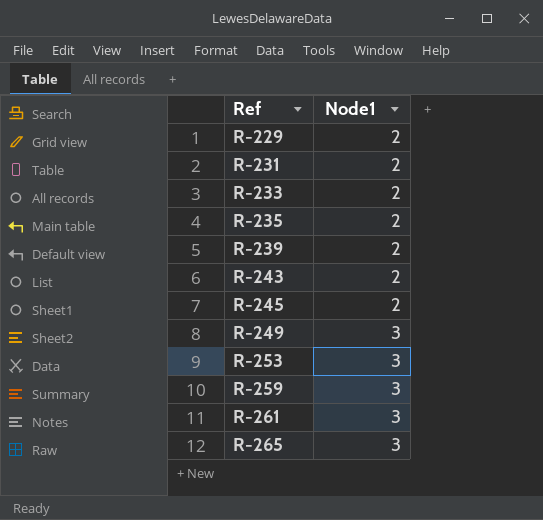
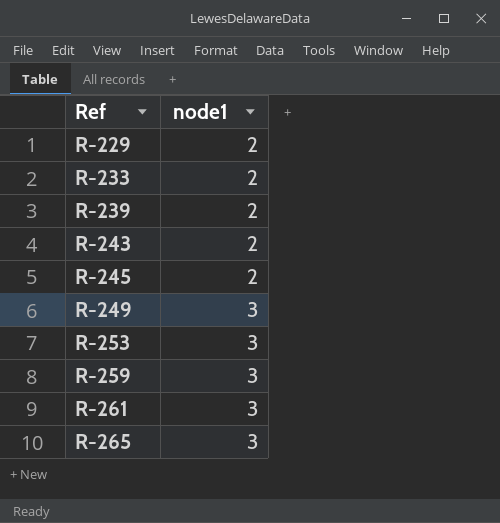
column name: Node1 -> node1
row R-231: 2 -> none
row R-235: 2 -> none

